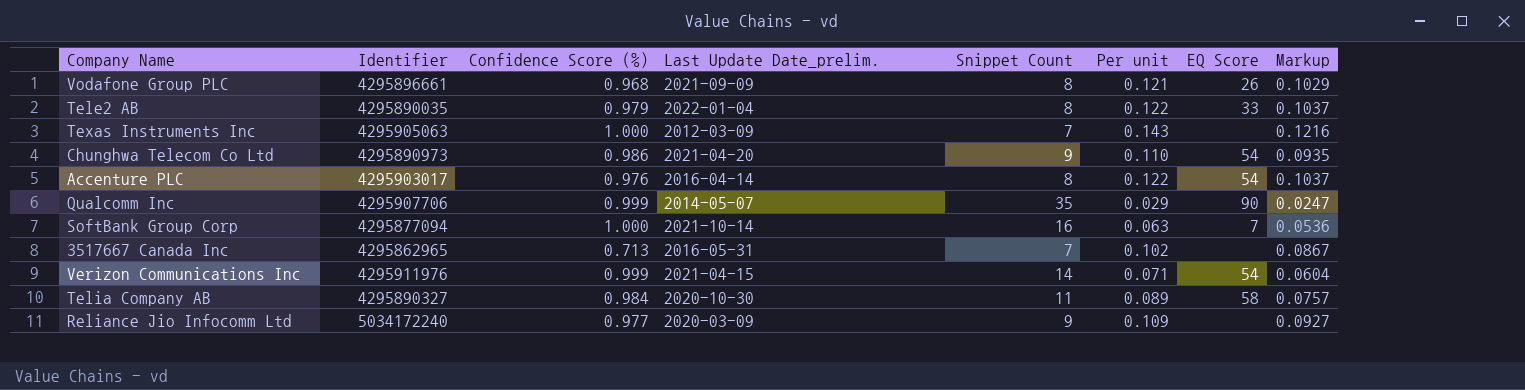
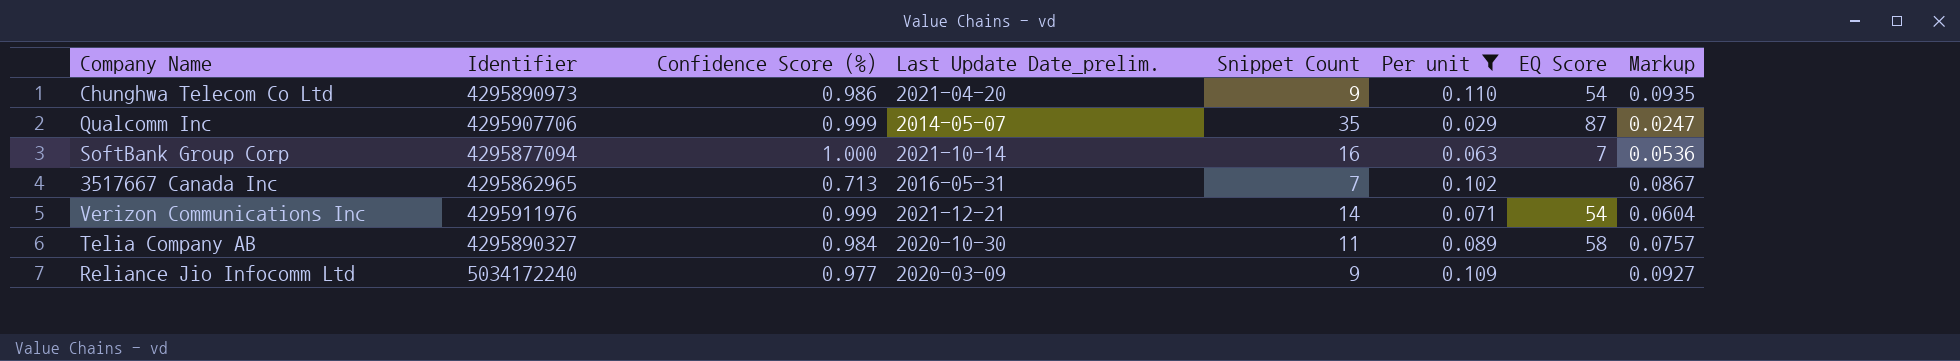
filter: none -> Per unit <= 0.110
Qualcomm Inc | EQ Score: 90 -> 87
Verizon Communications Inc | Last Update Date_prelim.: 2021-04-15 -> 2021-12-21

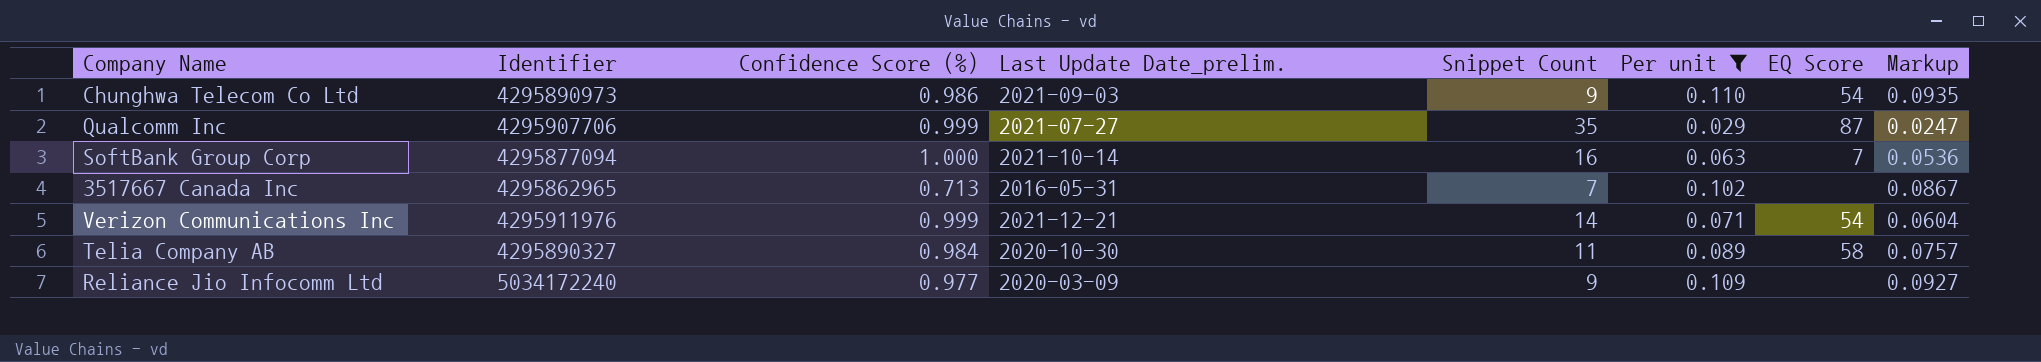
Chunghwa Telecom Co Ltd | Last Update Date_prelim.: 2021-04-20 -> 2021-09-03
Qualcomm Inc | Last Update Date_prelim.: 2014-05-07 -> 2021-07-27

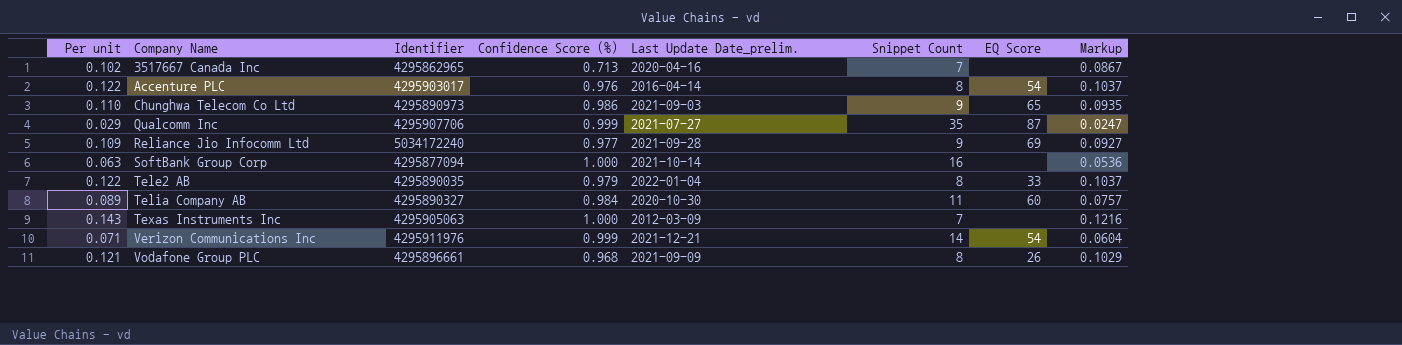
filter: Per unit <= 0.110 -> none
row order: none -> Company Name ascending
column Per unit | position: 6 -> 1
3517667 Canada Inc | Last Update Date_prelim.: 2016-05-31 -> 2020-04-16
Chunghwa Telecom Co Ltd | EQ Score: 54 -> 65
Reliance Jio Infocomm Ltd | Last Update Date_prelim.: 2020-03-09 -> 2021-09-28
Reliance Jio Infocomm Ltd | EQ Score: none -> 69
SoftBank Group Corp | EQ Score: 7 -> none
Telia Company AB | EQ Score: 58 -> 60

